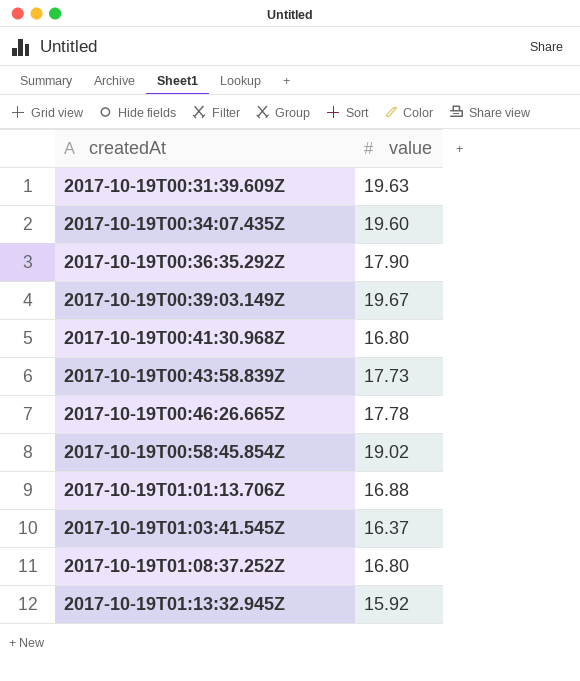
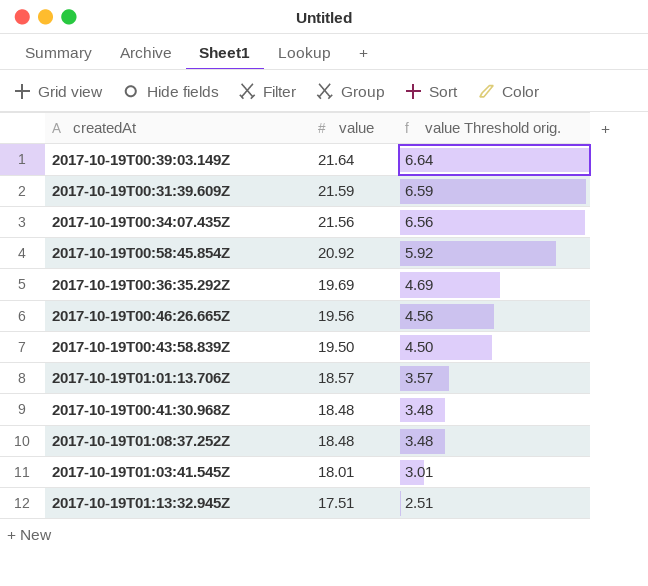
row order: createdAt ascending -> value descending
column value Threshold orig. | formula: none -> [value] - 15
2017-10-19T00:39:03.149Z | value: 19.67 -> 21.64
2017-10-19T00:31:39.609Z | value: 19.63 -> 21.59
2017-10-19T00:34:07.435Z | value: 19.60 -> 21.56
2017-10-19T00:58:45.854Z | value: 19.02 -> 20.92
2017-10-19T00:36:35.292Z | value: 17.90 -> 19.69
2017-10-19T00:46:26.665Z | value: 17.78 -> 19.56
2017-10-19T00:43:58.839Z | value: 17.73 -> 19.50
2017-10-19T01:01:13.706Z | value: 16.88 -> 18.57
2017-10-19T00:41:30.968Z | value: 16.80 -> 18.48
2017-10-19T01:08:37.252Z | value: 16.80 -> 18.48
2017-10-19T01:03:41.545Z | value: 16.37 -> 18.01
2017-10-19T01:13:32.945Z | value: 15.92 -> 17.51

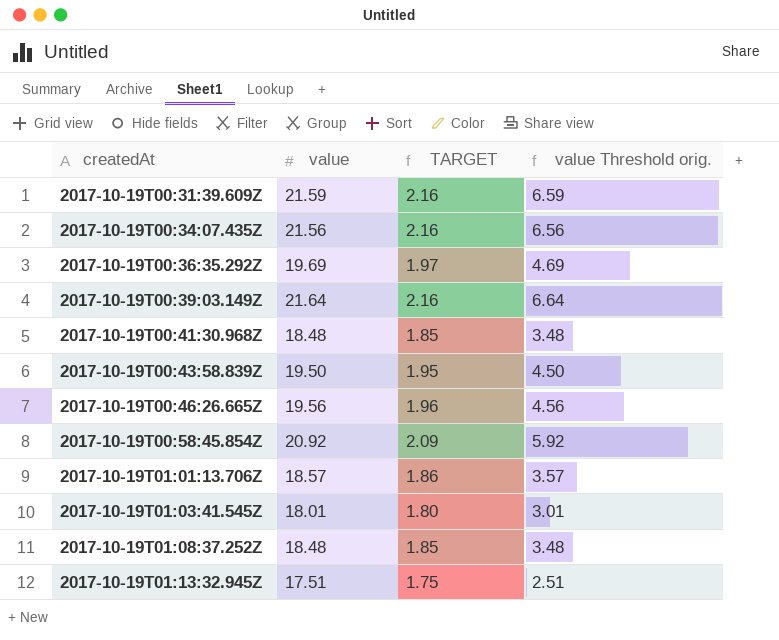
row order: value descending -> createdAt ascending
column TARGET | formula: none -> [value] * 0.1

